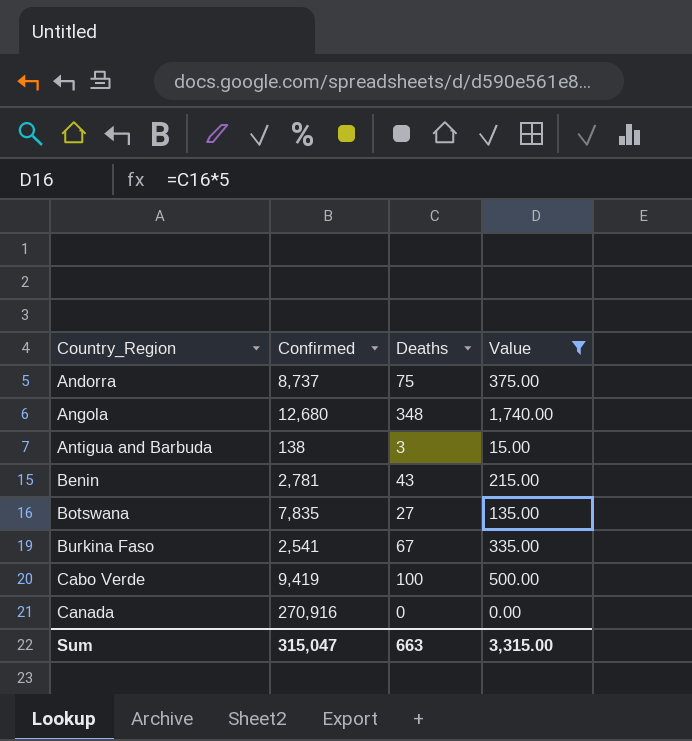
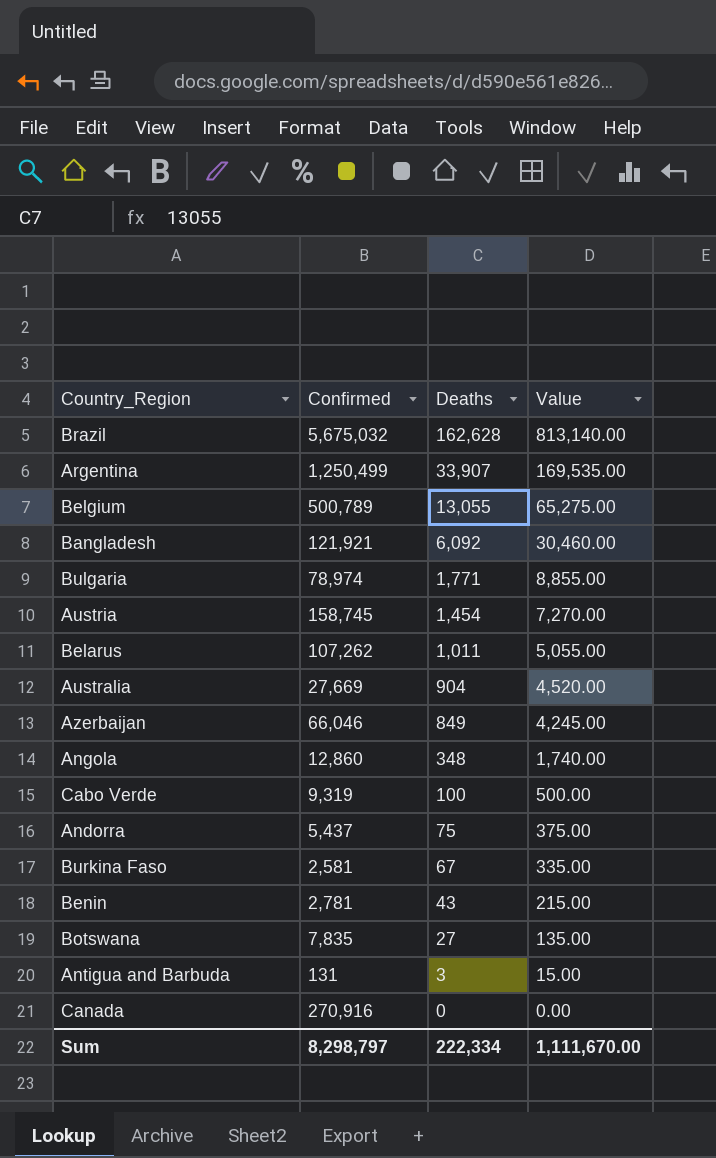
filter: Value <= 1,740.00 -> none
row order: Country_Region ascending -> Deaths descending
Angola | Confirmed: 12,680 -> 12,860
Cabo Verde | Confirmed: 9,419 -> 9,319
Andorra | Confirmed: 8,737 -> 5,437
Burkina Faso | Confirmed: 2,541 -> 2,581
Antigua and Barbuda | Confirmed: 138 -> 131
Sum | Confirmed: 315,047 -> 8,298,797
Sum | Deaths: 663 -> 222,334
Sum | Value: 3,315.00 -> 1,111,670.00

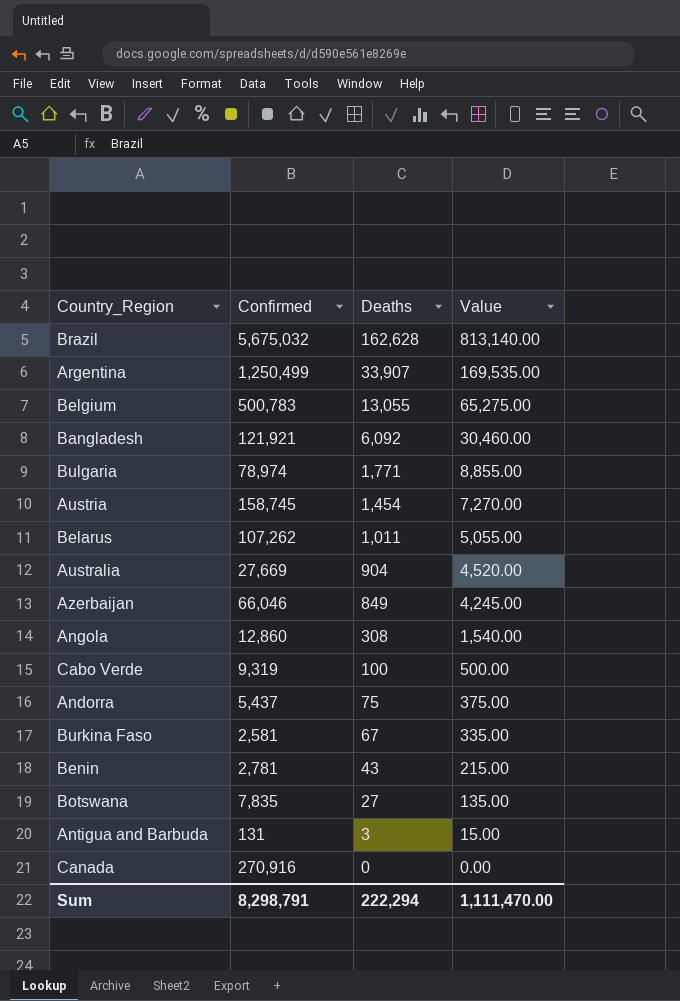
Belgium | Confirmed: 500,789 -> 500,783
Angola | Deaths: 348 -> 308
Angola | Value: 1,740.00 -> 1,540.00
Sum | Confirmed: 8,298,797 -> 8,298,791
Sum | Deaths: 222,334 -> 222,294
Sum | Value: 1,111,670.00 -> 1,111,470.00

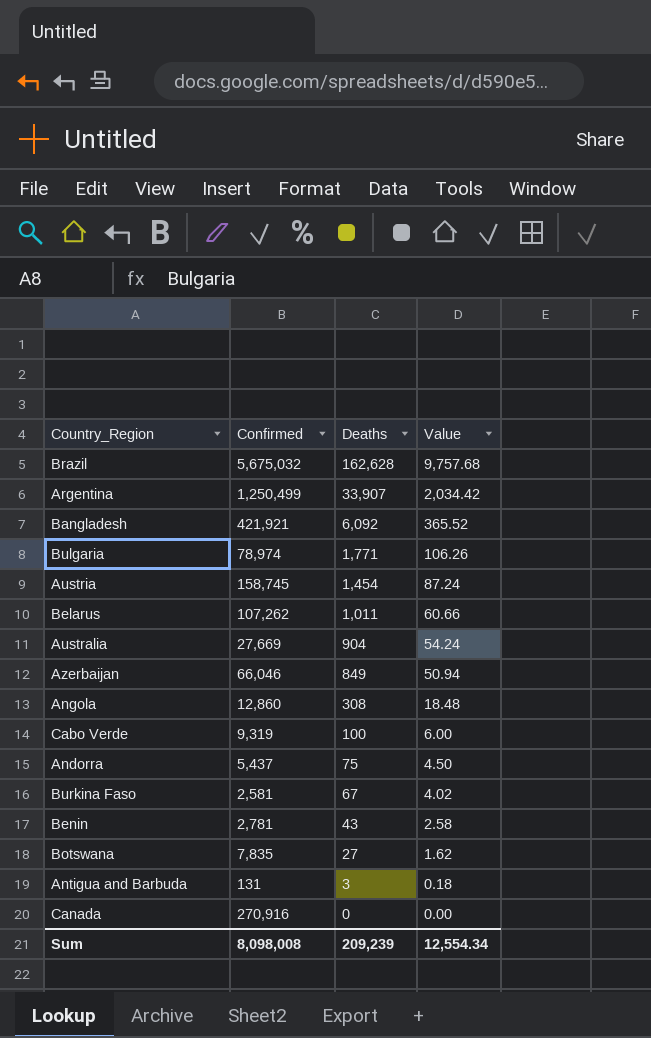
column Value | formula: [Deaths] * 5 -> [Deaths] * 0.06
row Belgium: 500,783 | 13,055 | 65,275.00 -> none
Bangladesh | Confirmed: 121,921 -> 421,921
Sum | Confirmed: 8,298,791 -> 8,098,008
Sum | Deaths: 222,294 -> 209,239
Sum | Value: 1,111,470.00 -> 12,554.34

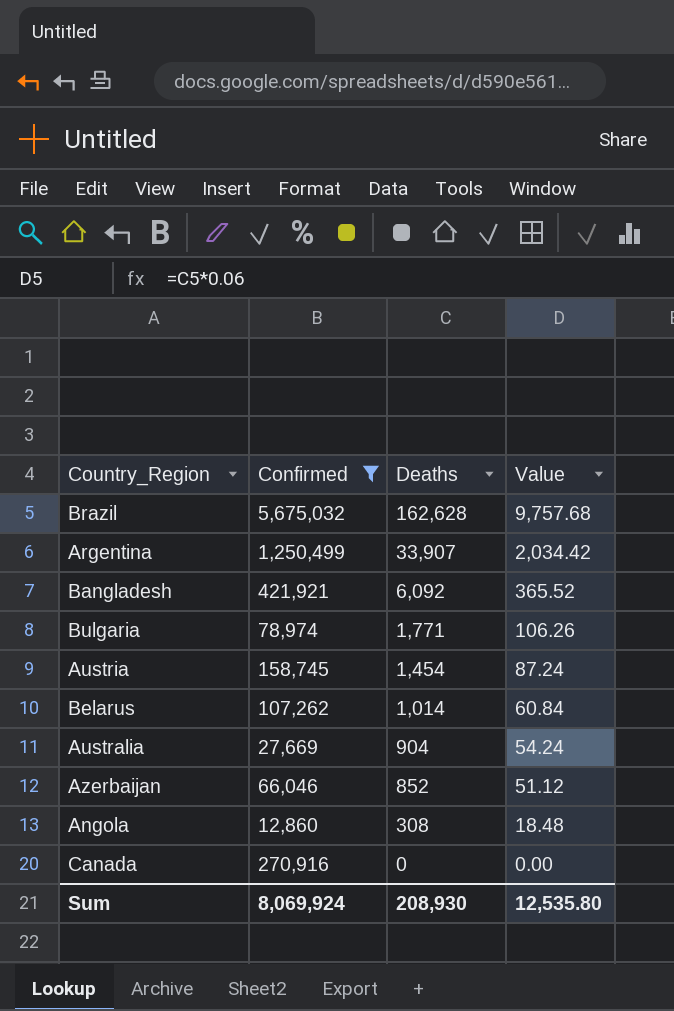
filter: none -> Confirmed >= 12,860
Belarus | Deaths: 1,011 -> 1,014
Belarus | Value: 60.66 -> 60.84
Azerbaijan | Deaths: 849 -> 852
Azerbaijan | Value: 50.94 -> 51.12
Sum | Confirmed: 8,098,008 -> 8,069,924
Sum | Deaths: 209,239 -> 208,930
Sum | Value: 12,554.34 -> 12,535.80

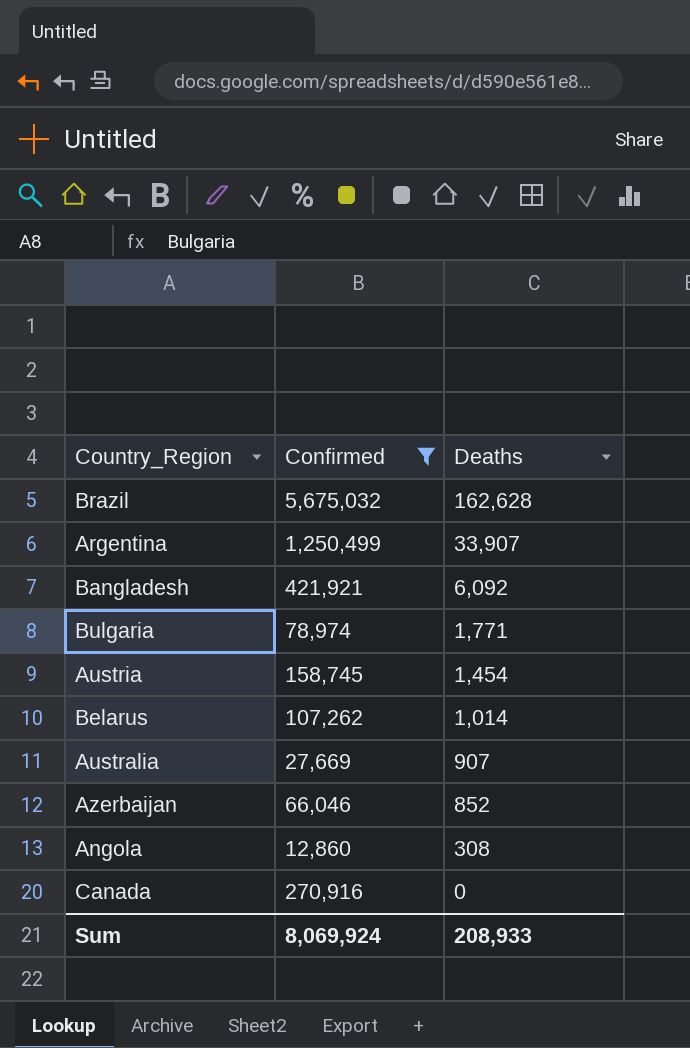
column Value | formula: [Deaths] * 0.06 -> none
Australia | Deaths: 904 -> 907
Sum | Deaths: 208,930 -> 208,933

